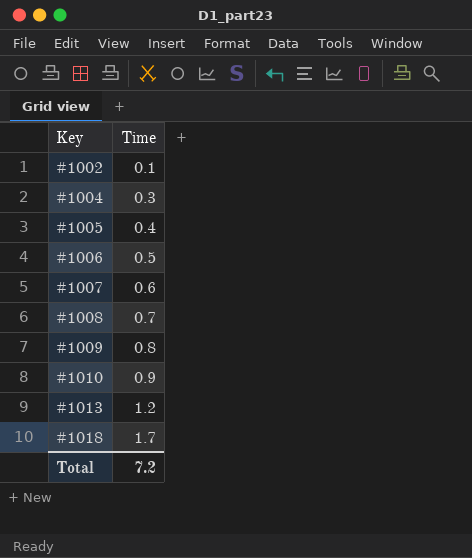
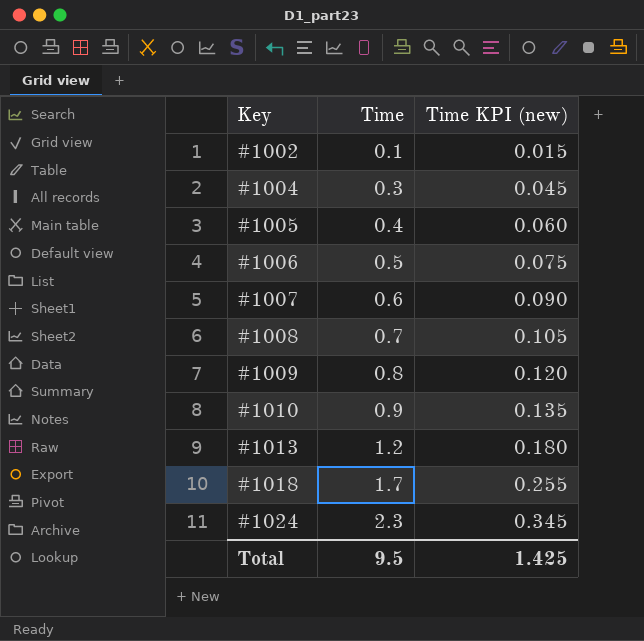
column Time KPI (new) | formula: none -> [Time] * 0.15
row #1024: none -> 2.3 | 0.345
Total | Time: 7.2 -> 9.5

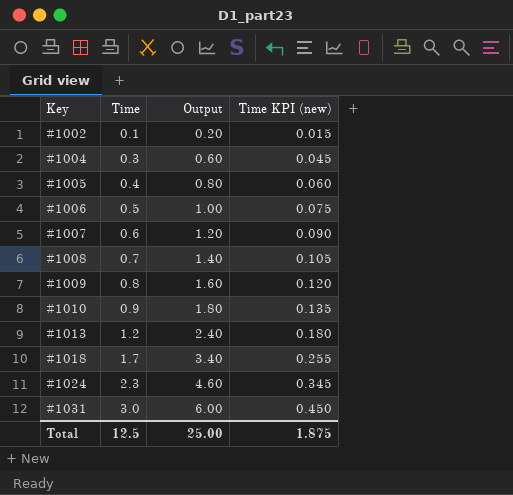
column Output | formula: none -> [Time] * 2
row #1031: none -> 3.0 | 6.00 | 0.450
Total | Time: 9.5 -> 12.5
Total | Time KPI (new): 1.425 -> 1.875

